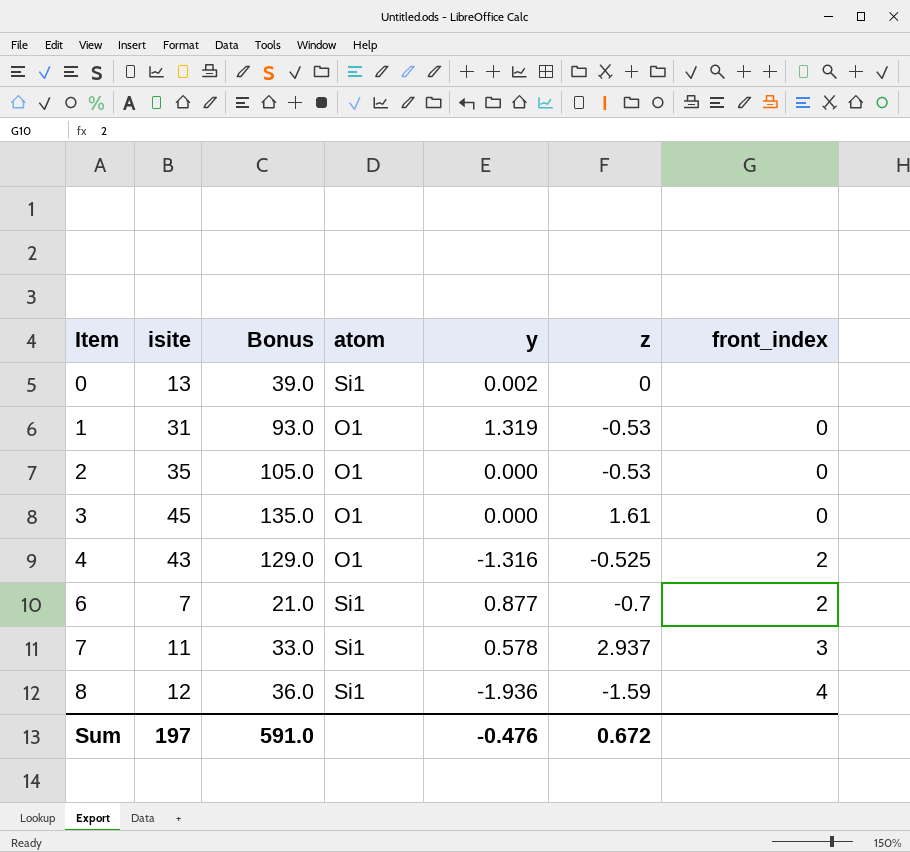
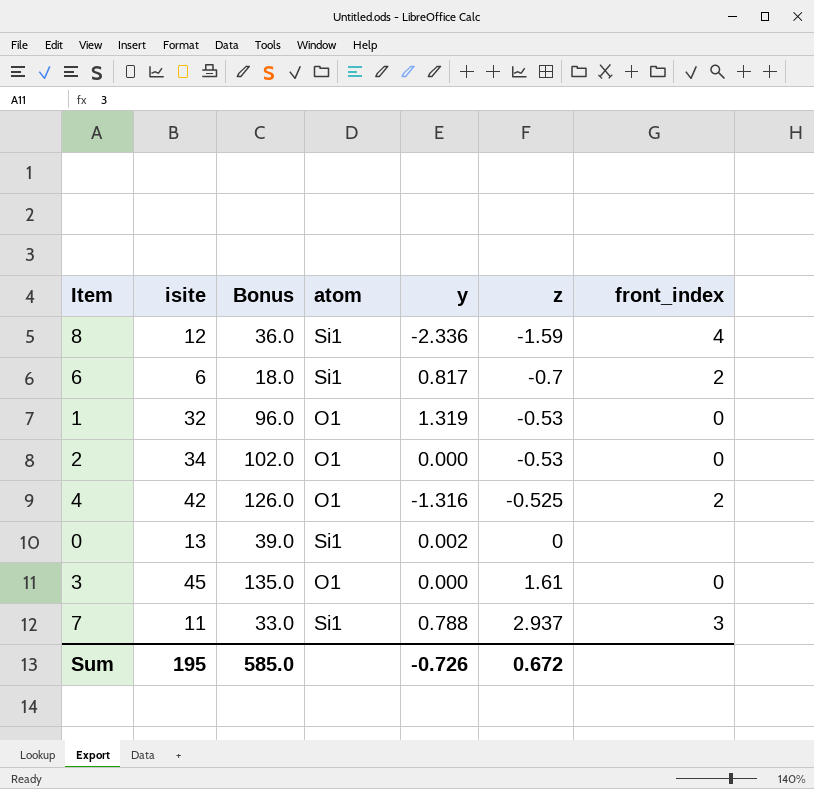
row order: Item ascending -> z ascending
8 | y: -1.936 -> -2.336
6 | isite: 7 -> 6
6 | Bonus: 21.0 -> 18.0
6 | y: 0.877 -> 0.817
1 | isite: 31 -> 32
1 | Bonus: 93.0 -> 96.0
2 | isite: 35 -> 34
2 | Bonus: 105.0 -> 102.0
4 | isite: 43 -> 42
4 | Bonus: 129.0 -> 126.0
7 | y: 0.578 -> 0.788
Sum | isite: 197 -> 195
Sum | Bonus: 591.0 -> 585.0
Sum | y: -0.476 -> -0.726

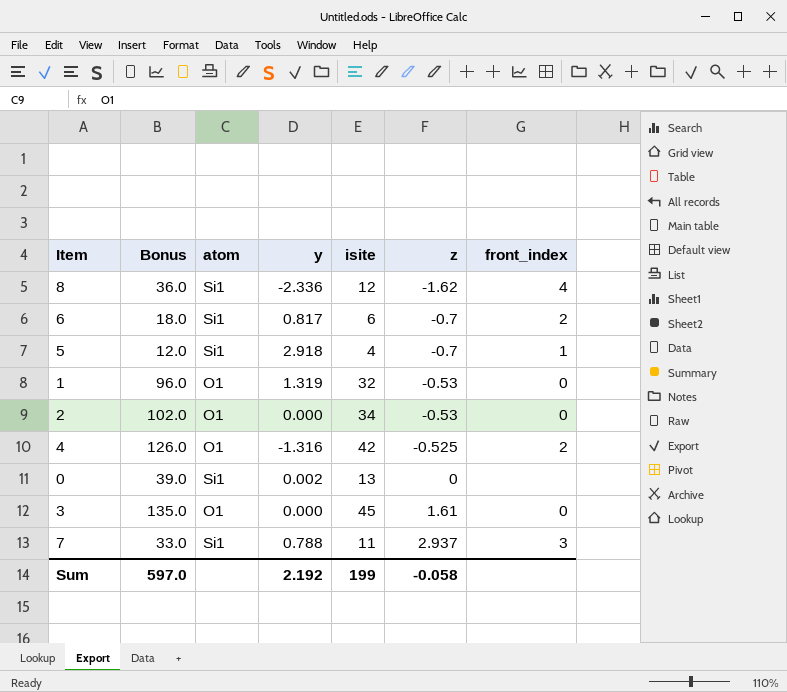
column isite | position: 2 -> 5
8 | z: -1.59 -> -1.62
row 5: none -> 12.0 | Si1 | 2.918 | 4 | -0.7 | 1
Sum | Bonus: 585.0 -> 597.0
Sum | y: -0.726 -> 2.192
Sum | isite: 195 -> 199
Sum | z: 0.672 -> -0.058

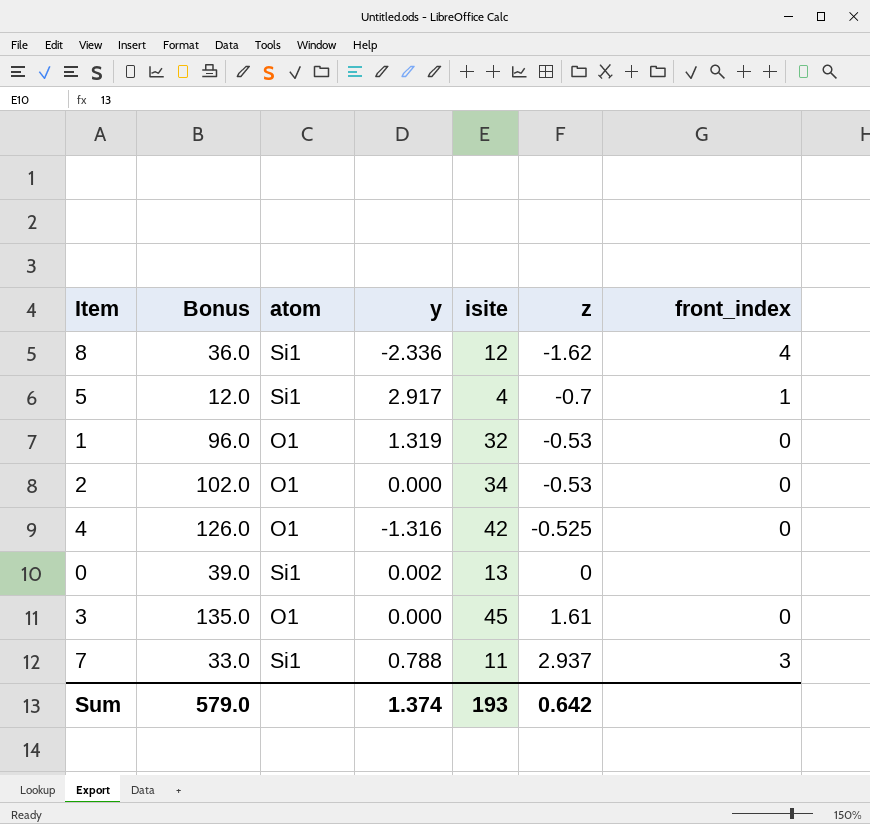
row 6: 18.0 | Si1 | 0.817 | 6 | -0.7 | 2 -> none
5 | y: 2.918 -> 2.917
4 | front_index: 2 -> 0
Sum | Bonus: 597.0 -> 579.0
Sum | y: 2.192 -> 1.374
Sum | isite: 199 -> 193
Sum | z: -0.058 -> 0.642

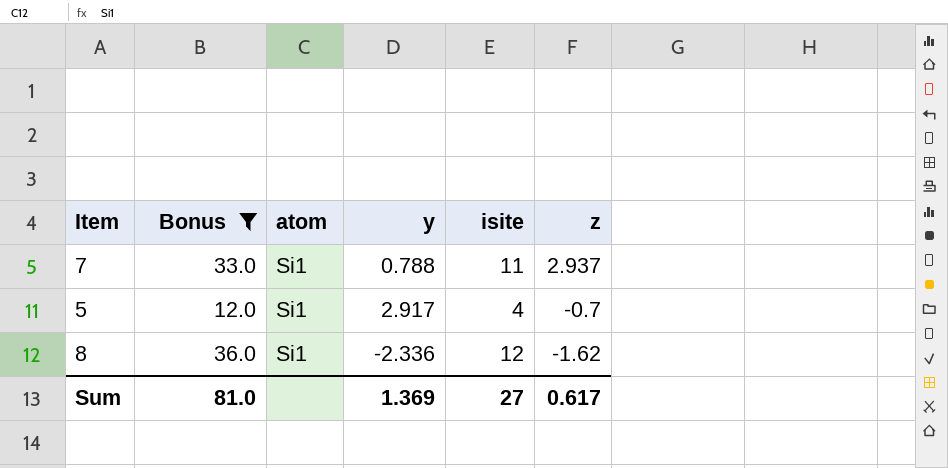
filter: none -> Bonus <= 36.0
row order: z ascending -> z descending
column front_index | position: 7 -> none
Sum | Bonus: 579.0 -> 81.0
Sum | y: 1.374 -> 1.369
Sum | isite: 193 -> 27
Sum | z: 0.642 -> 0.617

